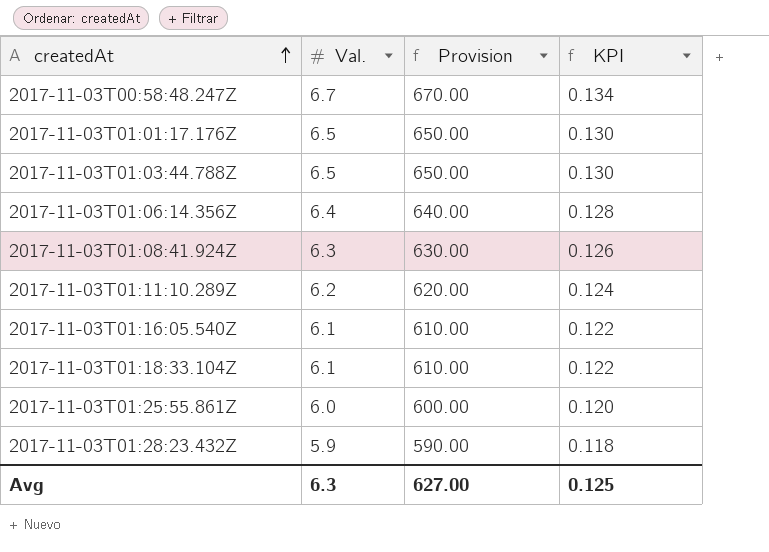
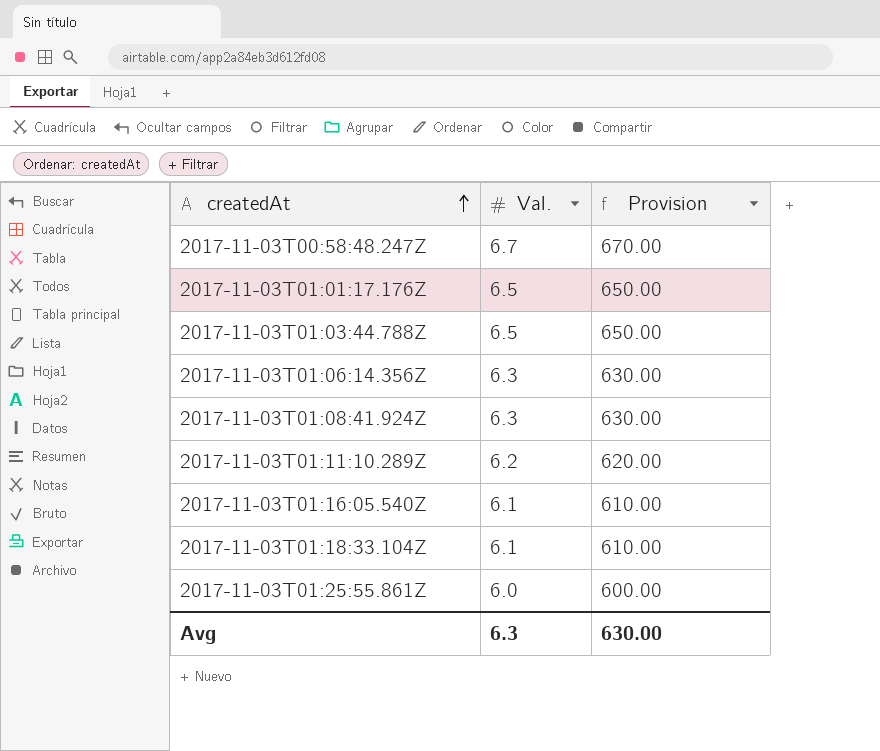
column KPI | formula: [Val.] * 0.02 -> none
row 2017-11-03T01:28:23.432Z: 5.9 | 590.00 | 0.118 -> none
2017-11-03T01:06:14.356Z | Val.: 6.4 -> 6.3
2017-11-03T01:06:14.356Z | Provision: 640.00 -> 630.00
Avg | Provision: 627.00 -> 630.00

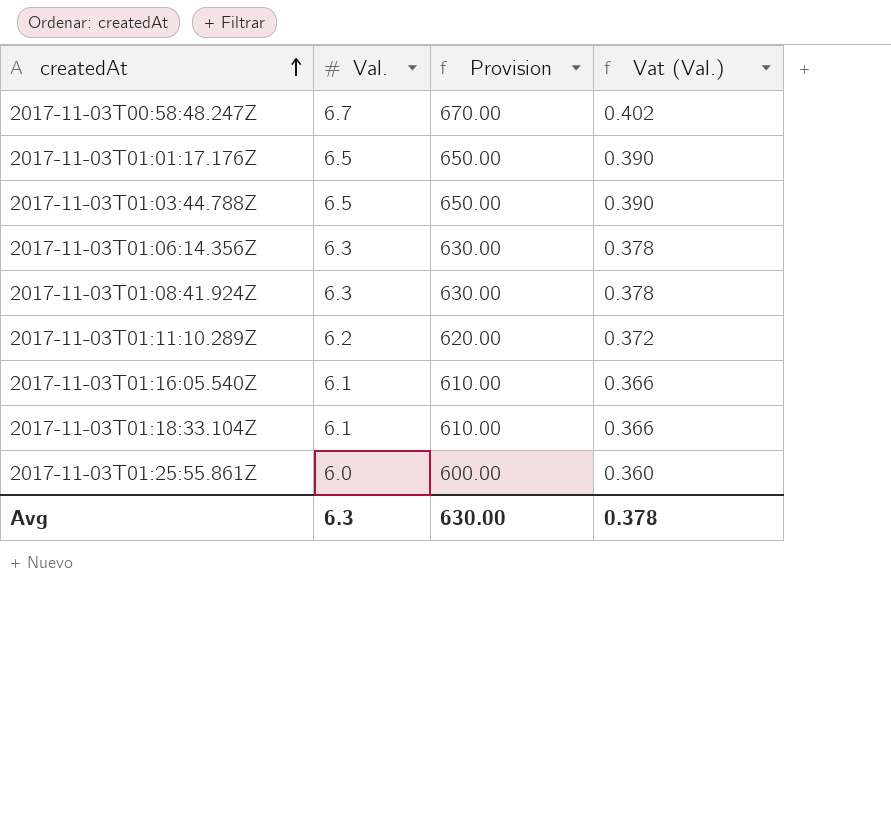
column Vat (Val.) | formula: none -> [Val.] * 0.06

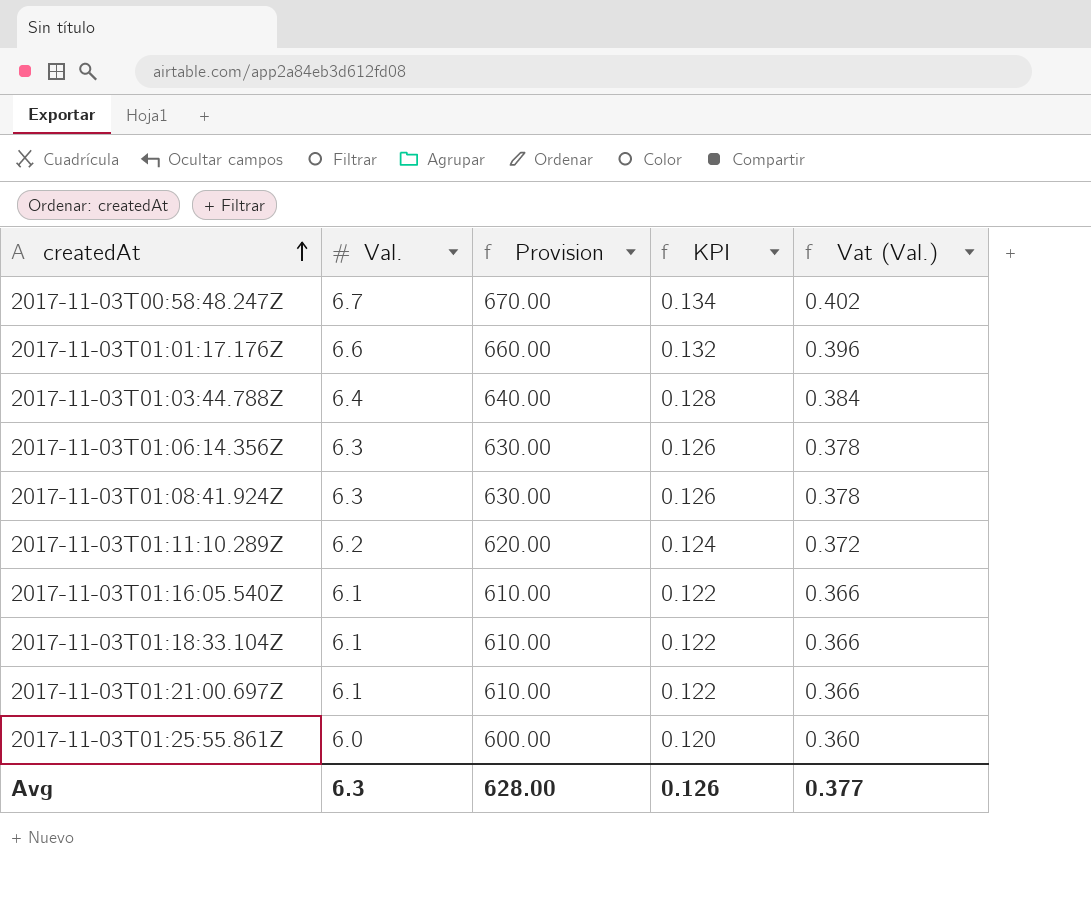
column KPI | formula: none -> [Val.] * 0.02
2017-11-03T01:01:17.176Z | Val.: 6.5 -> 6.6
2017-11-03T01:01:17.176Z | Provision: 650.00 -> 660.00
2017-11-03T01:01:17.176Z | Vat (Val.): 0.390 -> 0.396
2017-11-03T01:03:44.788Z | Val.: 6.5 -> 6.4
2017-11-03T01:03:44.788Z | Provision: 650.00 -> 640.00
2017-11-03T01:03:44.788Z | Vat (Val.): 0.390 -> 0.384
row 2017-11-03T01:21:00.697Z: none -> 6.1 | 610.00 | 0.122 | 0.366
Avg | Provision: 630.00 -> 628.00
Avg | Vat (Val.): 0.378 -> 0.377

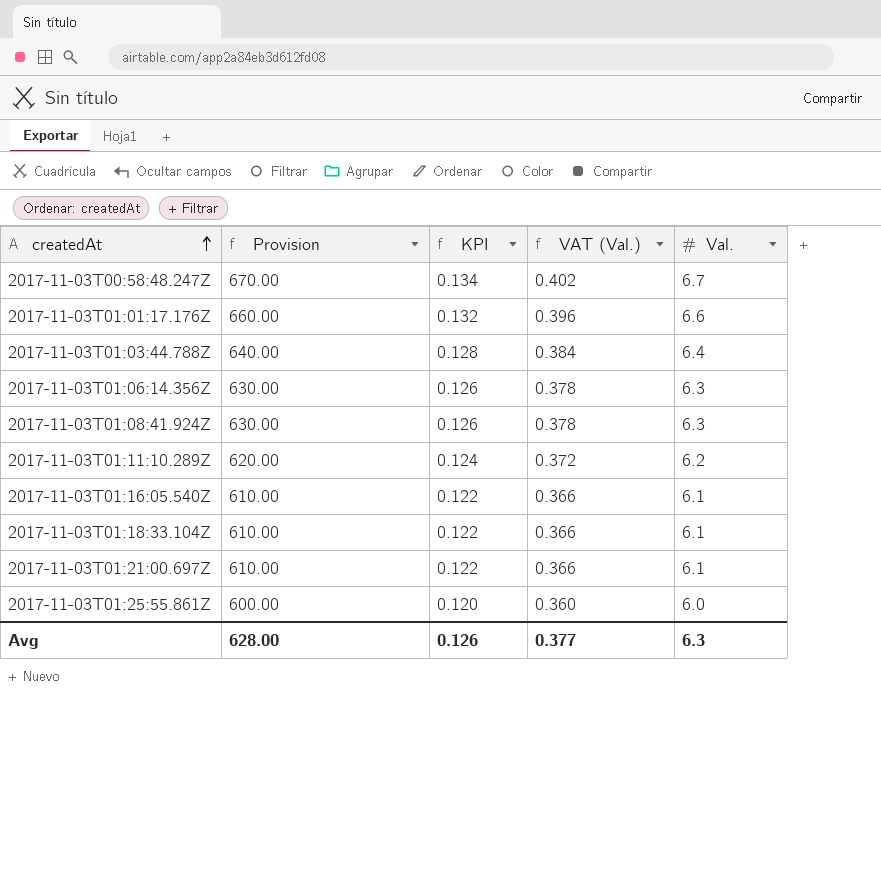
column name: Vat (Val.) -> VAT (Val.)
column Val. | position: 2 -> 5

